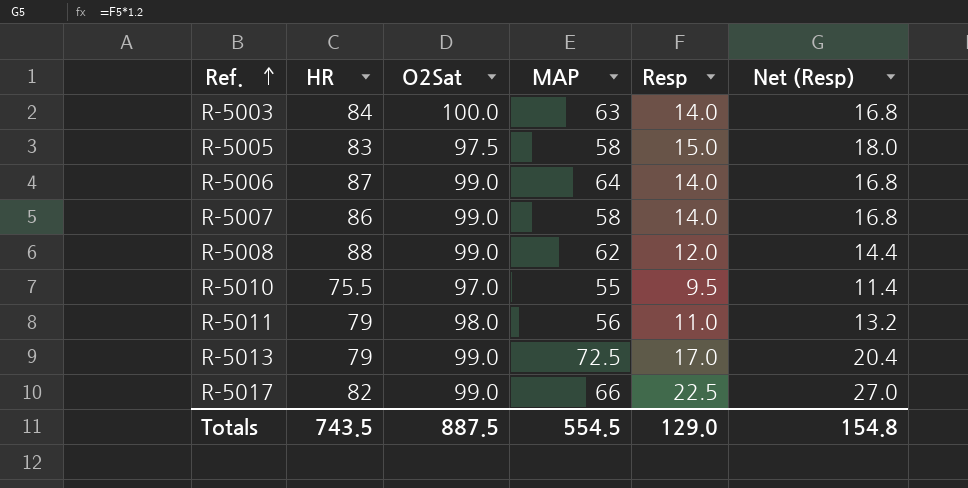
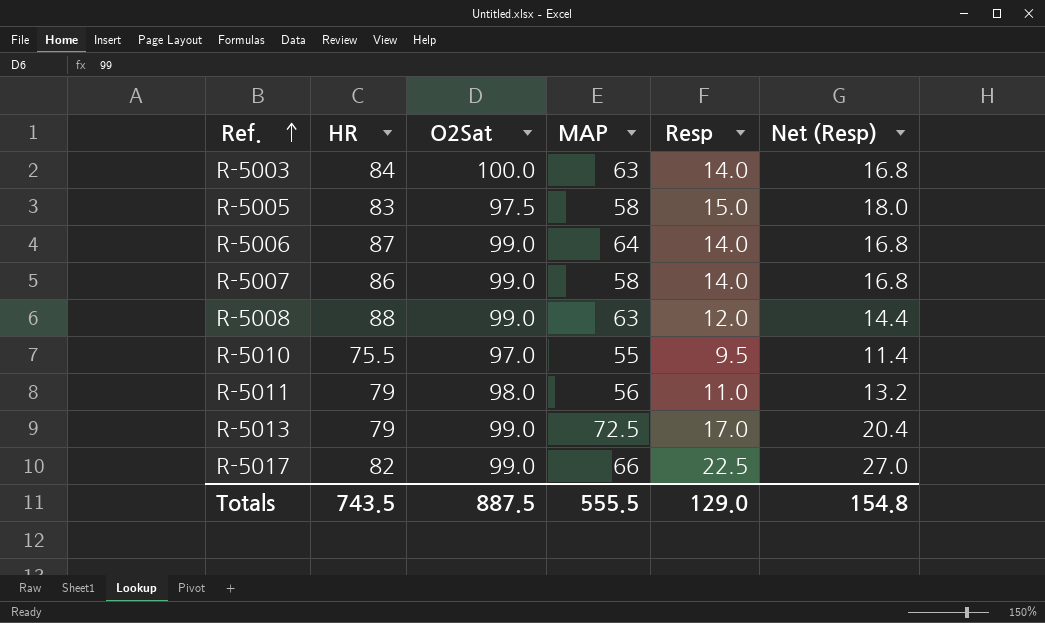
R-5008 | MAP: 62 -> 63
Totals | MAP: 554.5 -> 555.5

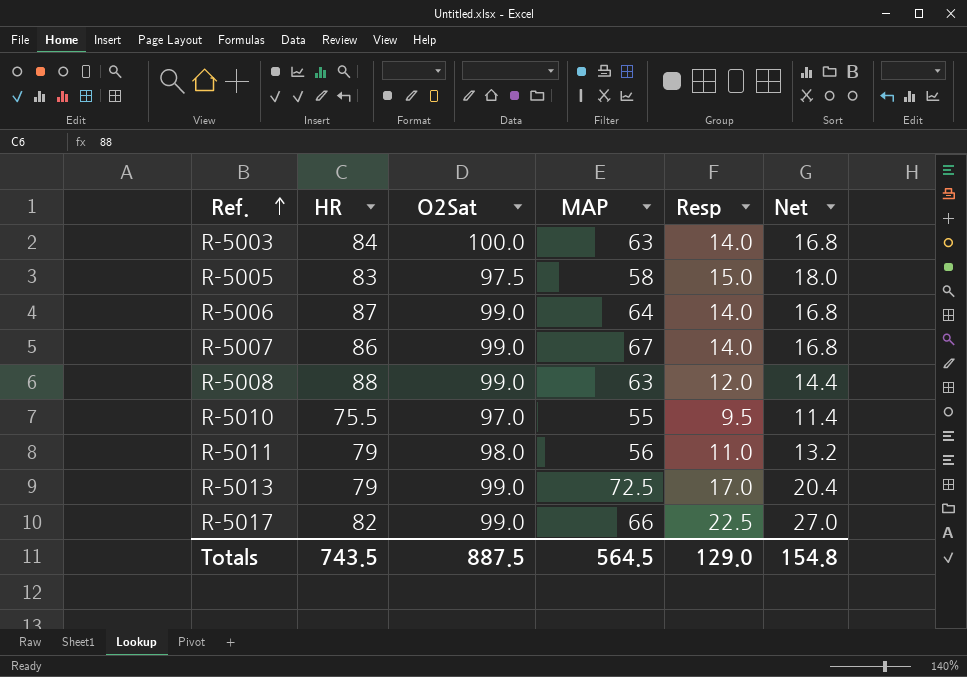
column name: Net (Resp) -> Net
R-5007 | MAP: 58 -> 67
Totals | MAP: 555.5 -> 564.5

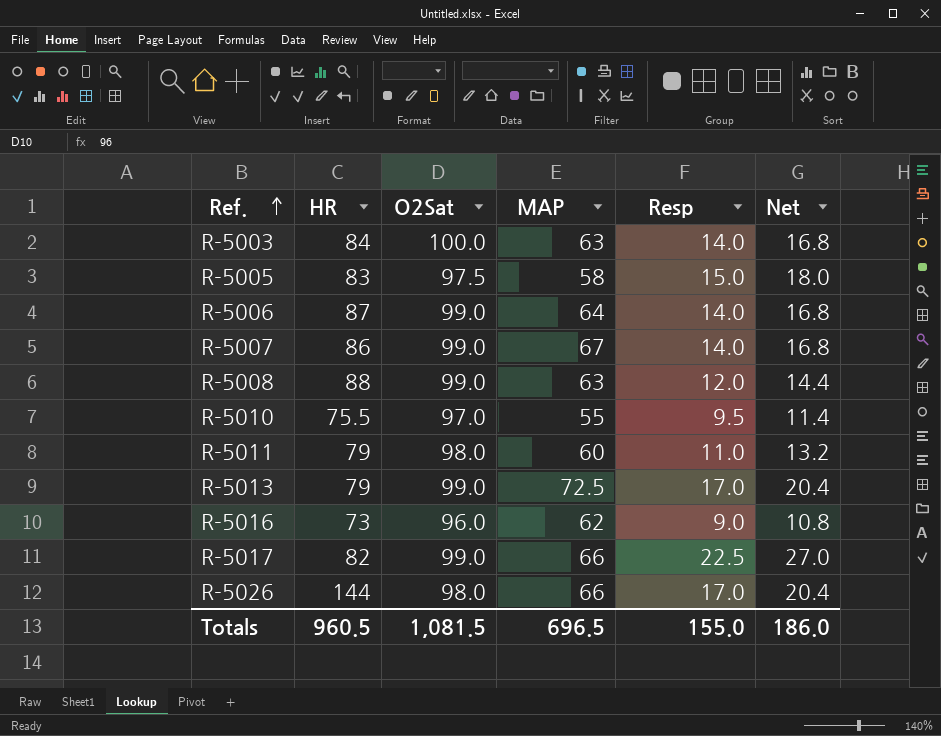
R-5011 | MAP: 56 -> 60
row R-5016: none -> 73 | 96.0 | 62 | 9.0 | 10.8
row R-5026: none -> 144 | 98.0 | 66 | 17.0 | 20.4
Totals | HR: 743.5 -> 960.5
Totals | O2Sat: 887.5 -> 1,081.5
Totals | MAP: 564.5 -> 696.5
Totals | Resp: 129.0 -> 155.0
Totals | Net: 154.8 -> 186.0

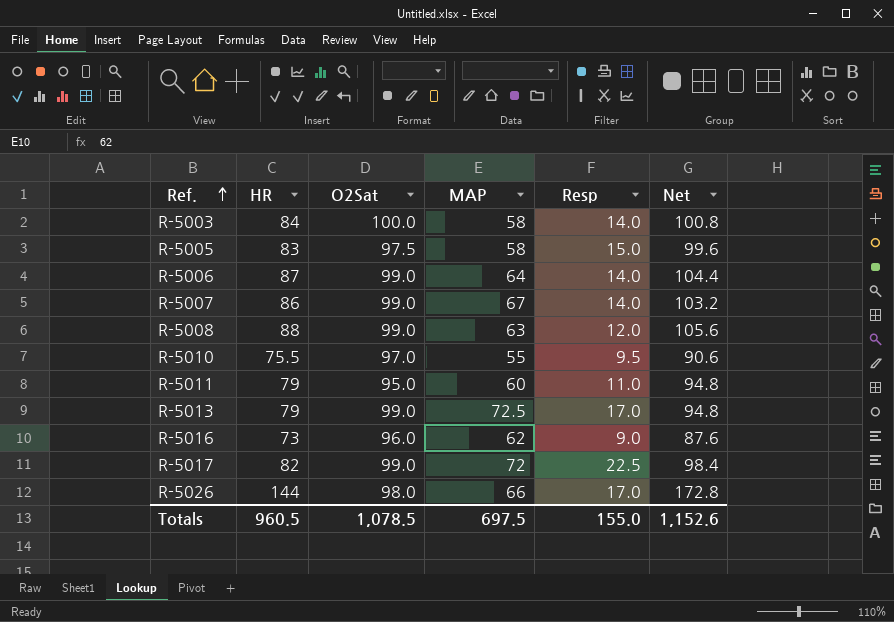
column Net | formula: [Resp] * 1.2 -> [HR] * 1.2
R-5003 | MAP: 63 -> 58
R-5011 | O2Sat: 98.0 -> 95.0
R-5017 | MAP: 66 -> 72
Totals | O2Sat: 1,081.5 -> 1,078.5
Totals | MAP: 696.5 -> 697.5
Totals | Net: 186.0 -> 1,152.6

